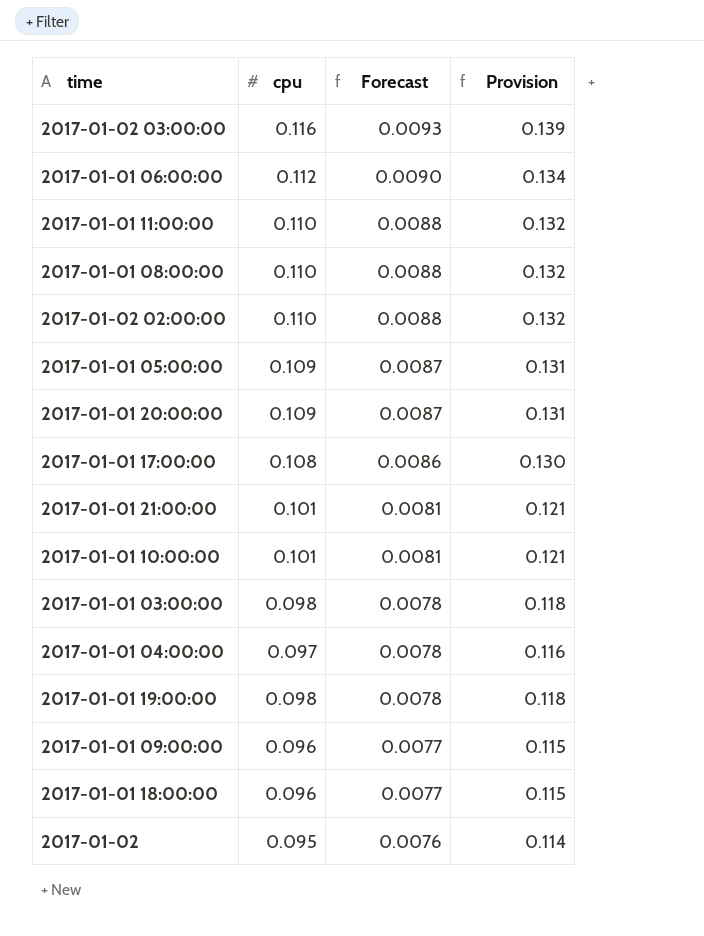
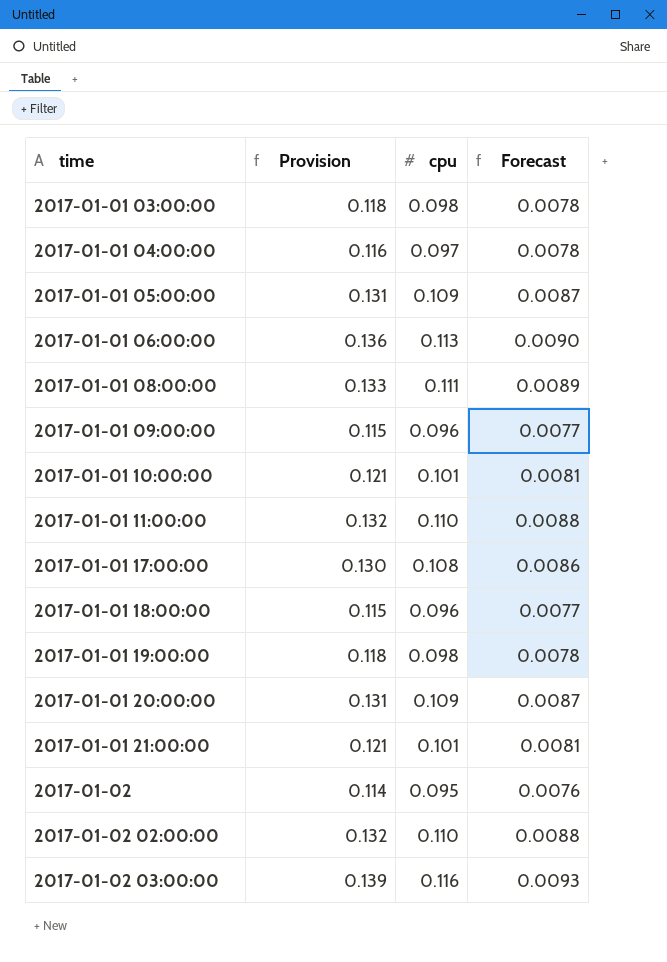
row order: Forecast descending -> time ascending
column Provision | position: 4 -> 2
2017-01-01 06:00:00 | Provision: 0.134 -> 0.136
2017-01-01 06:00:00 | cpu: 0.112 -> 0.113
2017-01-01 08:00:00 | Provision: 0.132 -> 0.133
2017-01-01 08:00:00 | cpu: 0.110 -> 0.111
2017-01-01 08:00:00 | Forecast: 0.0088 -> 0.0089

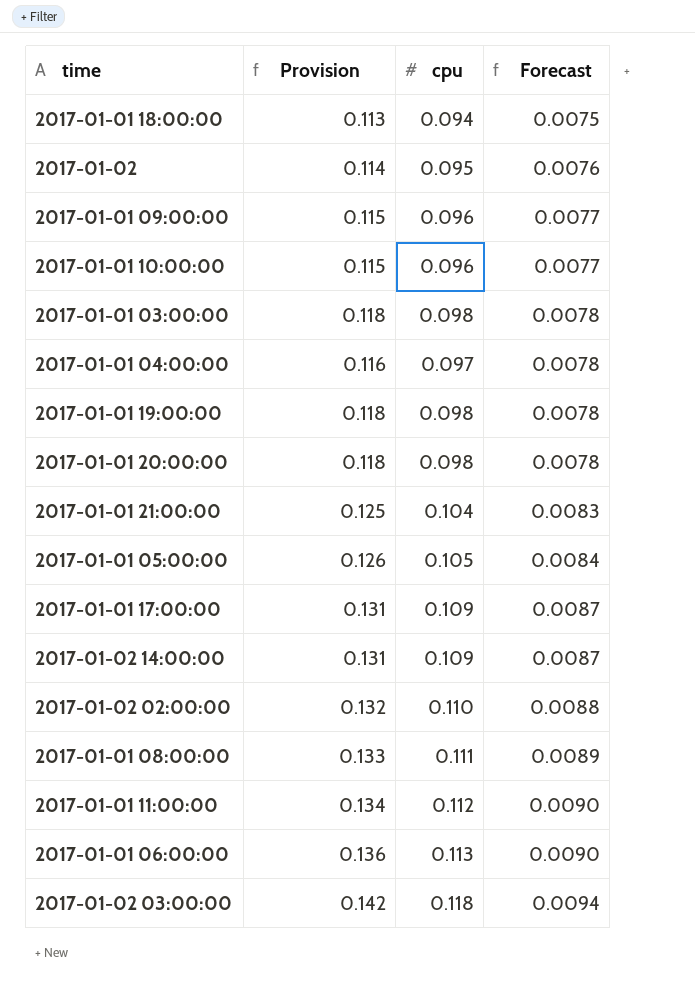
row order: time ascending -> Forecast ascending
2017-01-01 18:00:00 | Provision: 0.115 -> 0.113
2017-01-01 18:00:00 | cpu: 0.096 -> 0.094
2017-01-01 18:00:00 | Forecast: 0.0077 -> 0.0075
2017-01-01 10:00:00 | Provision: 0.121 -> 0.115
2017-01-01 10:00:00 | cpu: 0.101 -> 0.096
2017-01-01 10:00:00 | Forecast: 0.0081 -> 0.0077
2017-01-01 20:00:00 | Provision: 0.131 -> 0.118
2017-01-01 20:00:00 | cpu: 0.109 -> 0.098
2017-01-01 20:00:00 | Forecast: 0.0087 -> 0.0078
2017-01-01 21:00:00 | Provision: 0.121 -> 0.125
2017-01-01 21:00:00 | cpu: 0.101 -> 0.104
2017-01-01 21:00:00 | Forecast: 0.0081 -> 0.0083
2017-01-01 05:00:00 | Provision: 0.131 -> 0.126
2017-01-01 05:00:00 | cpu: 0.109 -> 0.105
2017-01-01 05:00:00 | Forecast: 0.0087 -> 0.0084
2017-01-01 17:00:00 | Provision: 0.130 -> 0.131
2017-01-01 17:00:00 | cpu: 0.108 -> 0.109
2017-01-01 17:00:00 | Forecast: 0.0086 -> 0.0087
row 2017-01-02 14:00:00: none -> 0.131 | 0.109 | 0.0087
2017-01-01 11:00:00 | Provision: 0.132 -> 0.134
2017-01-01 11:00:00 | cpu: 0.110 -> 0.112
2017-01-01 11:00:00 | Forecast: 0.0088 -> 0.0090
2017-01-02 03:00:00 | Provision: 0.139 -> 0.142
2017-01-02 03:00:00 | cpu: 0.116 -> 0.118
2017-01-02 03:00:00 | Forecast: 0.0093 -> 0.0094

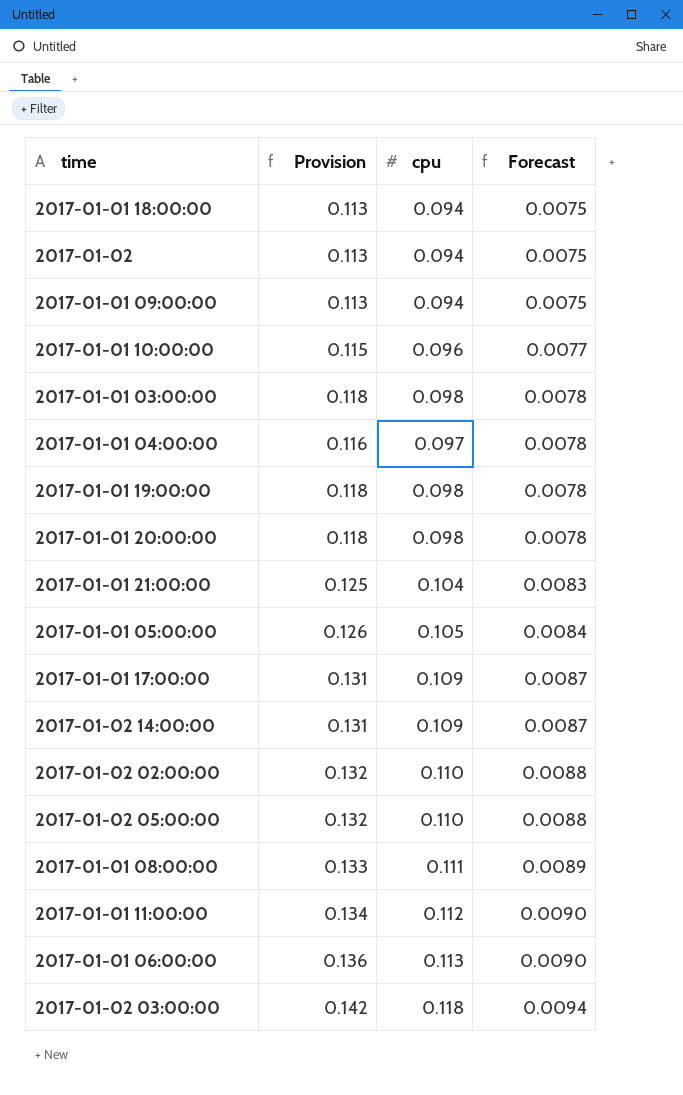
2017-01-02 | Provision: 0.114 -> 0.113
2017-01-02 | cpu: 0.095 -> 0.094
2017-01-02 | Forecast: 0.0076 -> 0.0075
2017-01-01 09:00:00 | Provision: 0.115 -> 0.113
2017-01-01 09:00:00 | cpu: 0.096 -> 0.094
2017-01-01 09:00:00 | Forecast: 0.0077 -> 0.0075
row 2017-01-02 05:00:00: none -> 0.132 | 0.110 | 0.0088

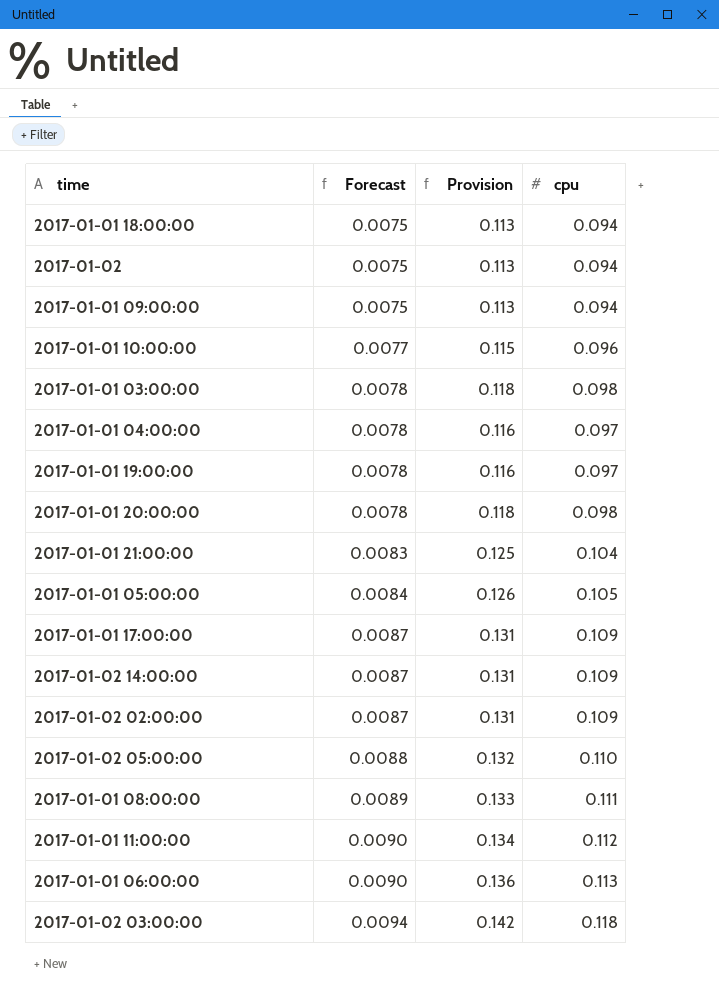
column Forecast | position: 4 -> 2
2017-01-01 19:00:00 | Provision: 0.118 -> 0.116
2017-01-01 19:00:00 | cpu: 0.098 -> 0.097
2017-01-02 02:00:00 | Forecast: 0.0088 -> 0.0087
2017-01-02 02:00:00 | Provision: 0.132 -> 0.131
2017-01-02 02:00:00 | cpu: 0.110 -> 0.109

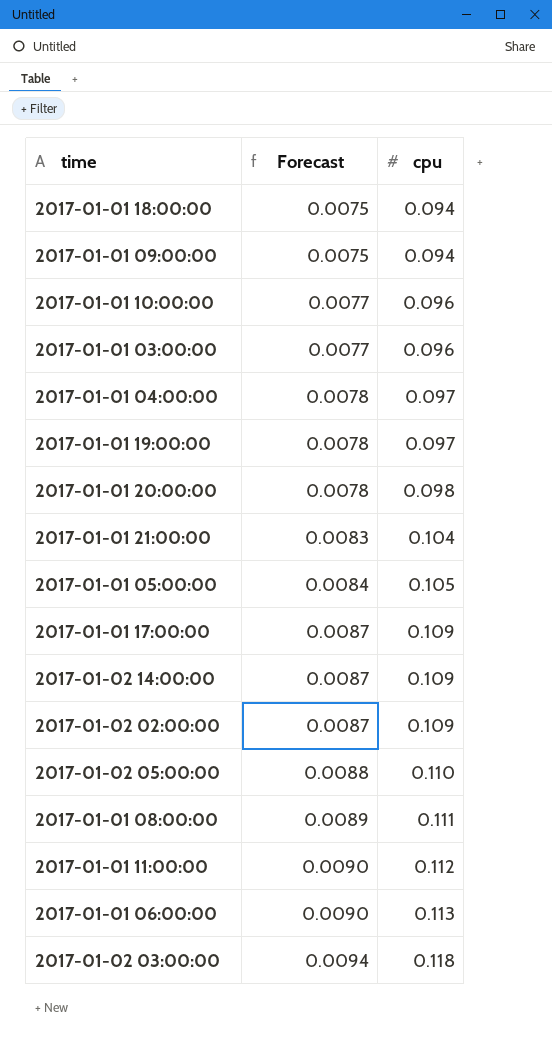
column Provision | formula: [cpu] * 1.2 -> none
row 2017-01-02: 0.0075 | 0.113 | 0.094 -> none
2017-01-01 03:00:00 | Forecast: 0.0078 -> 0.0077
2017-01-01 03:00:00 | cpu: 0.098 -> 0.096

